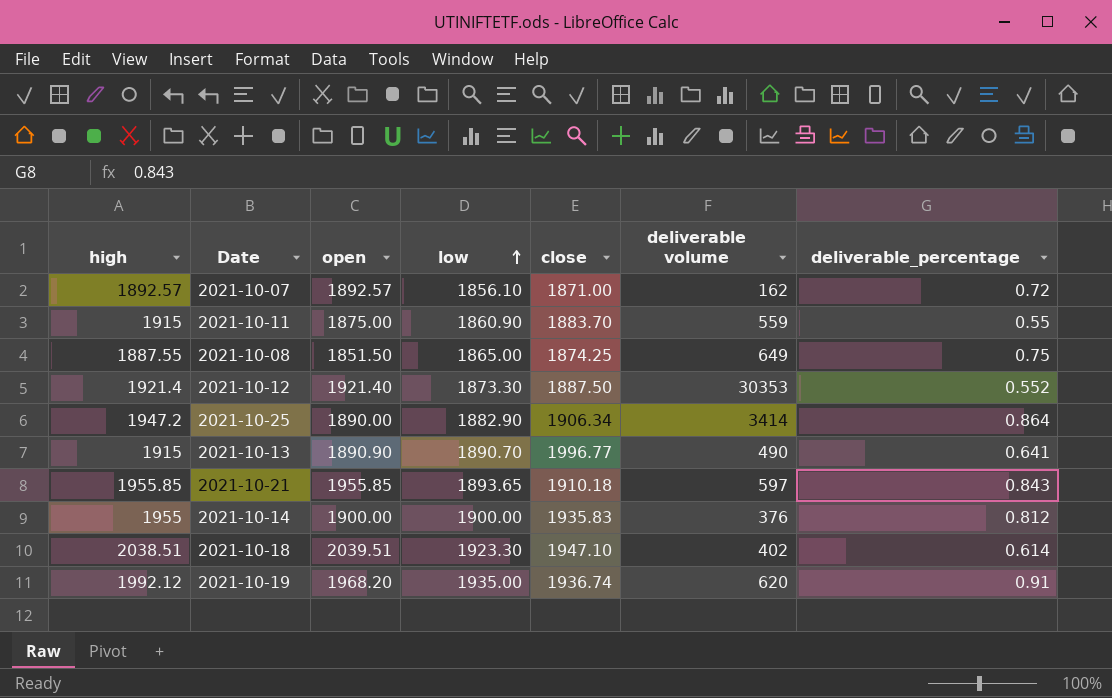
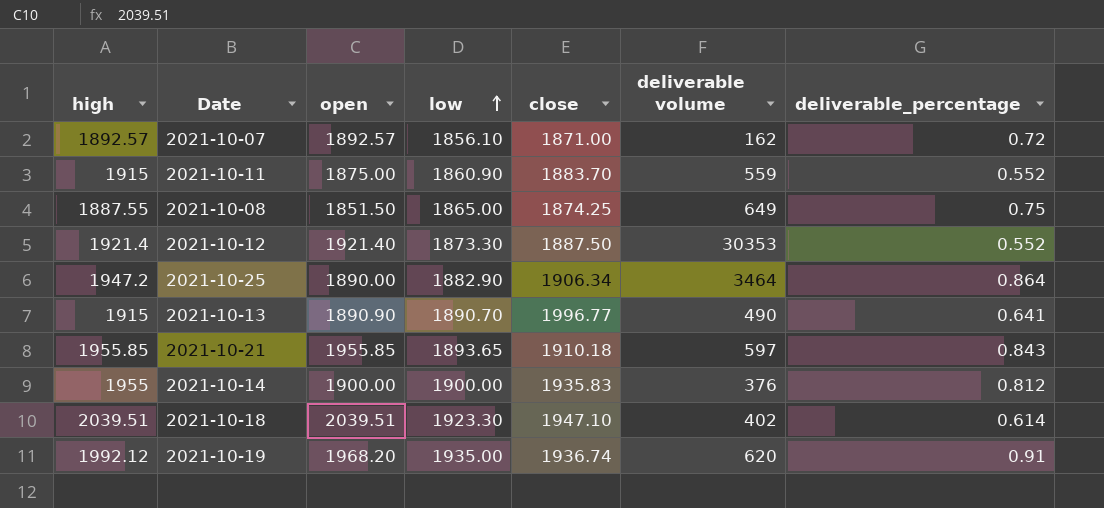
2021-10-11 | deliverable_percentage: 0.55 -> 0.552
2021-10-25 | deliverable volume: 3414 -> 3464
2021-10-18 | high: 2038.51 -> 2039.51

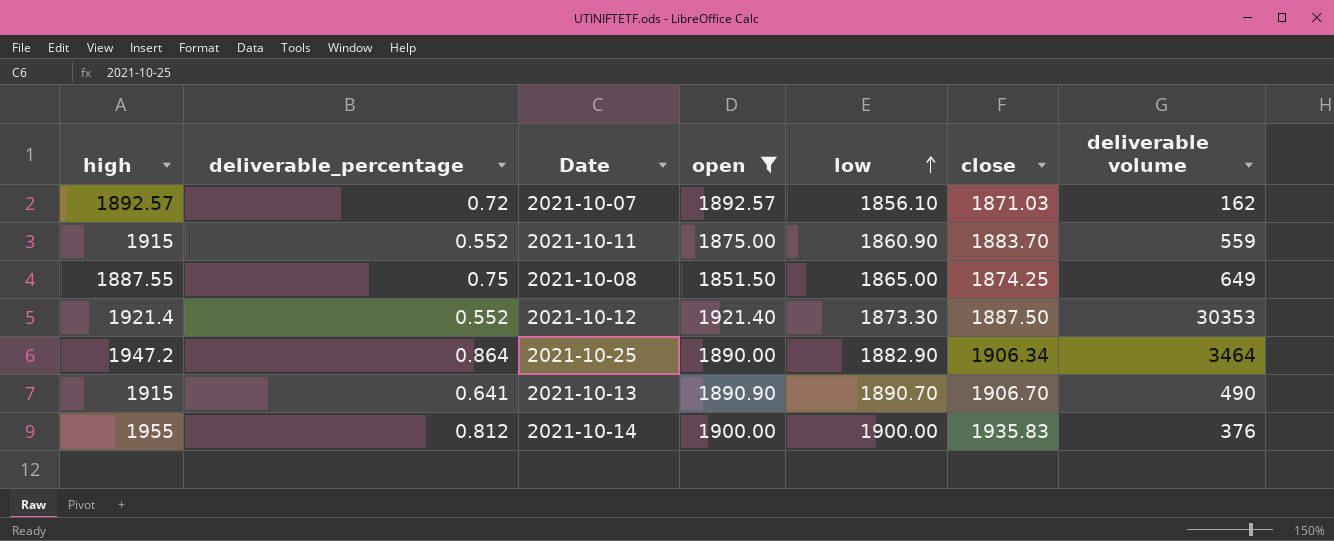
filter: none -> open <= 1921.40
column deliverable_percentage | position: 7 -> 2
2021-10-07 | close: 1871.00 -> 1871.03
2021-10-13 | close: 1996.77 -> 1906.70

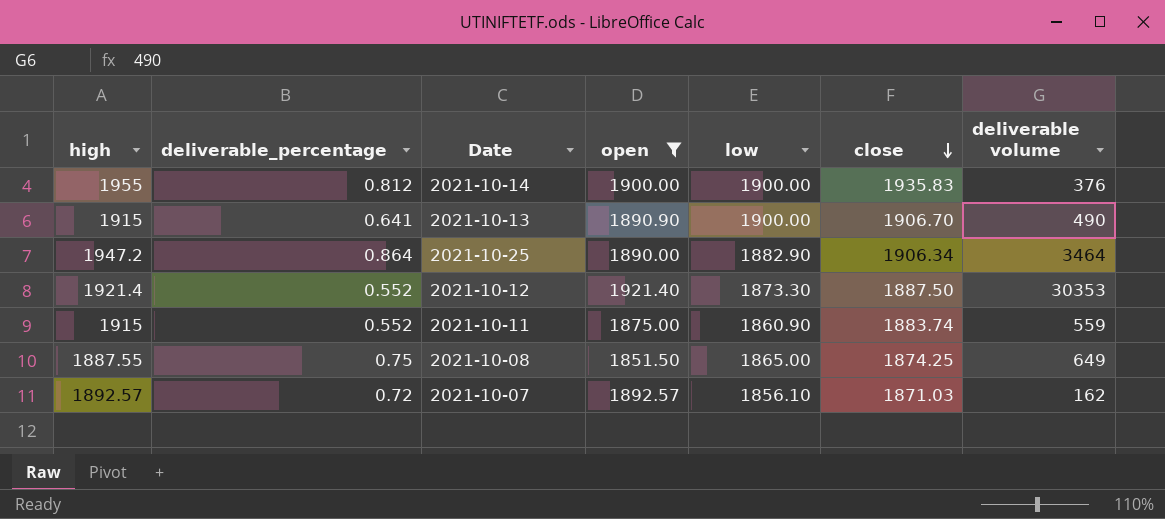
row order: low ascending -> close descending
2021-10-13 | low: 1890.70 -> 1900.00
2021-10-11 | close: 1883.70 -> 1883.74

